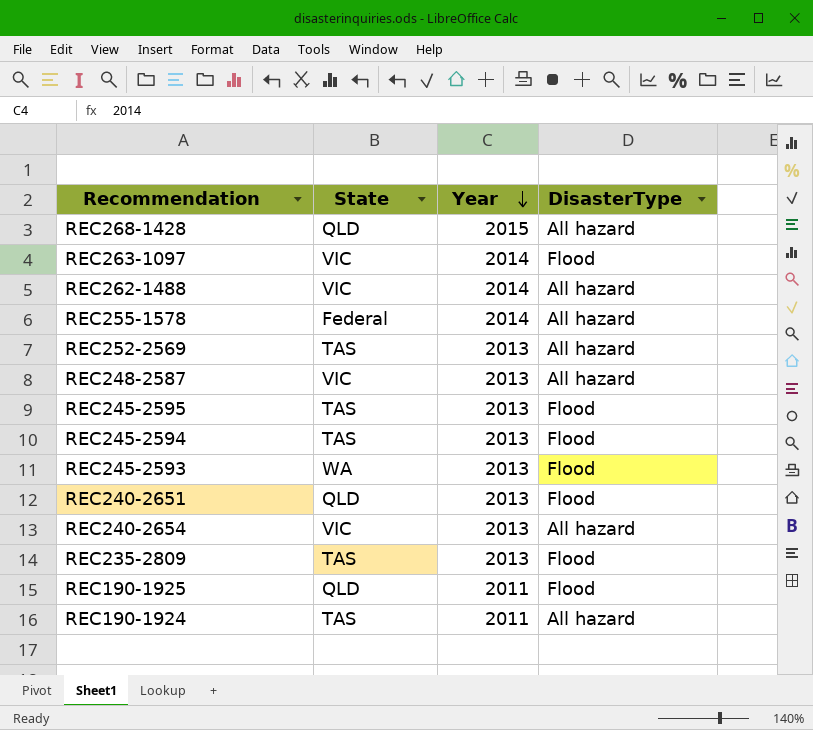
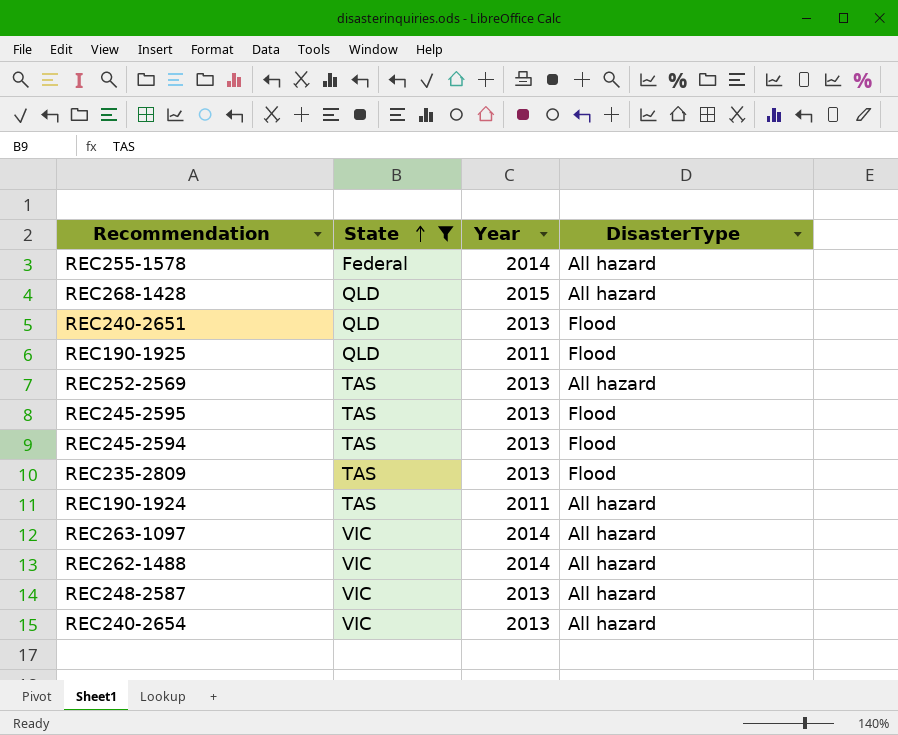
filter: none -> State != WA
row order: Year descending -> State ascending
REC263-1097 | DisasterType: Flood -> All hazard

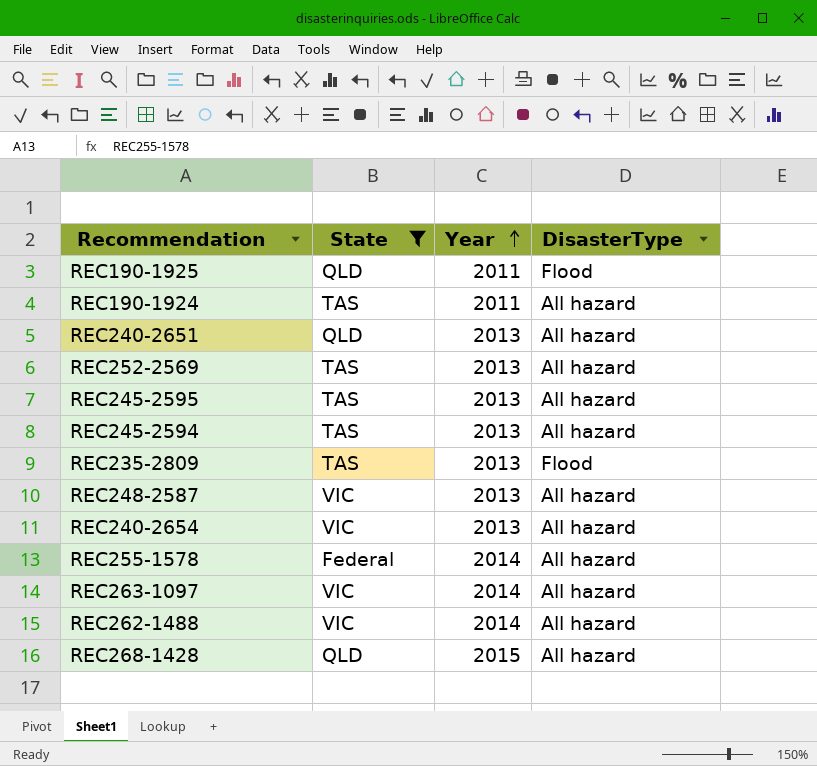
row order: State ascending -> Year ascending
REC240-2651 | DisasterType: Flood -> All hazard
REC245-2595 | DisasterType: Flood -> All hazard
REC245-2594 | DisasterType: Flood -> All hazard

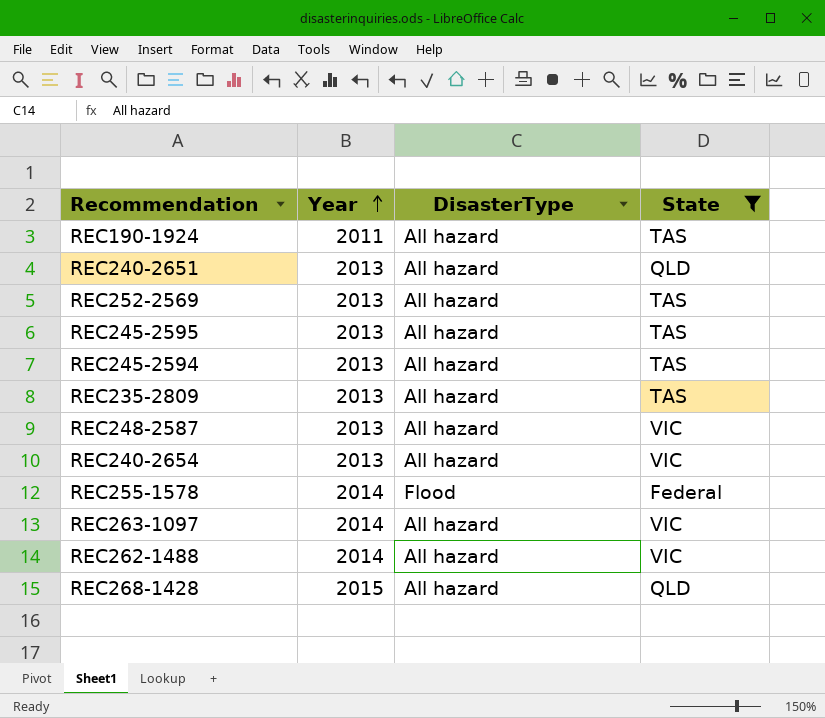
column State | position: 2 -> 4
row REC190-1925: QLD | 2011 | Flood -> none
REC235-2809 | DisasterType: Flood -> All hazard
REC255-1578 | DisasterType: All hazard -> Flood

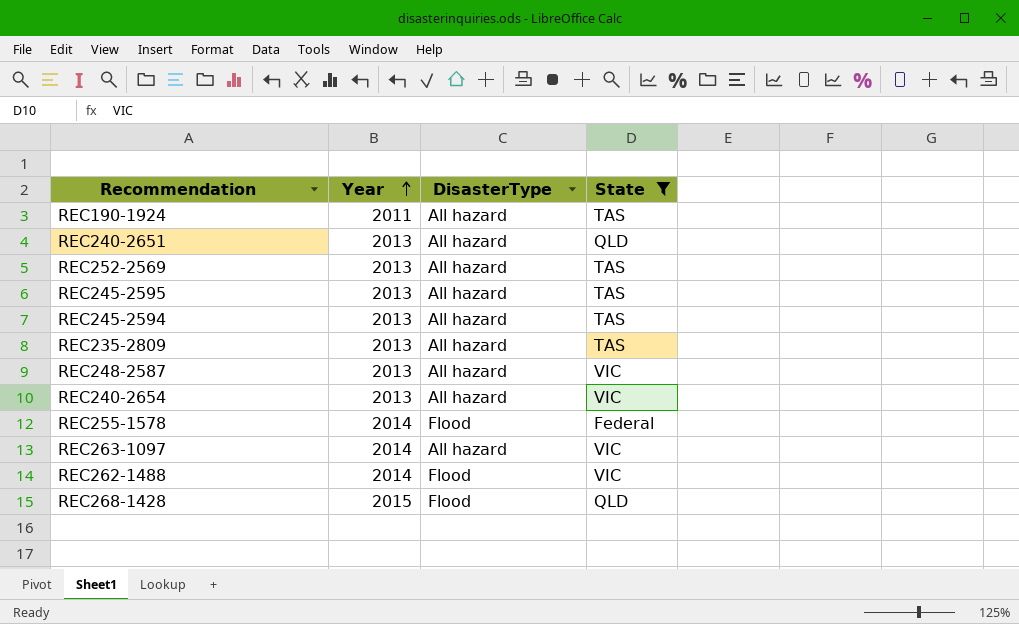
REC262-1488 | DisasterType: All hazard -> Flood
REC268-1428 | DisasterType: All hazard -> Flood

